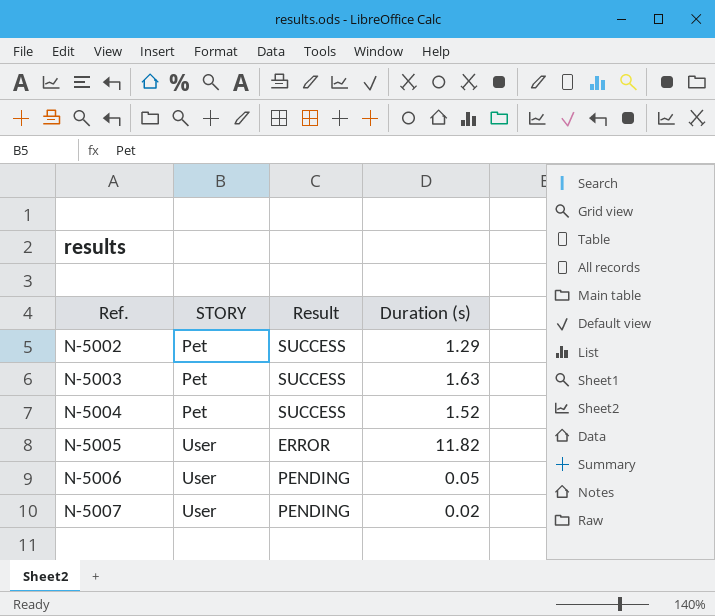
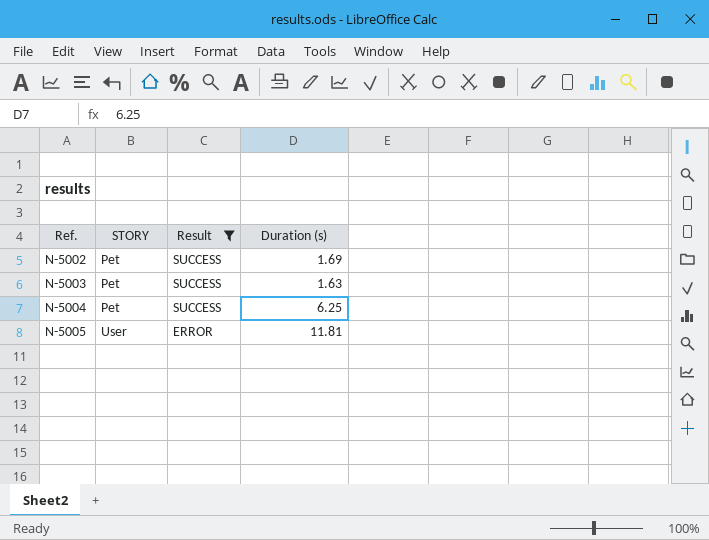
filter: none -> Result != PENDING
N-5002 | Duration (s): 1.29 -> 1.69
N-5004 | Duration (s): 1.52 -> 6.25
N-5005 | Duration (s): 11.82 -> 11.81

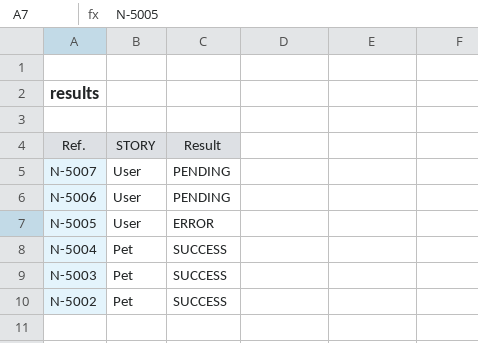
filter: Result != PENDING -> none
row order: Ref. ascending -> Ref. descending
column Duration (s) | position: 4 -> none

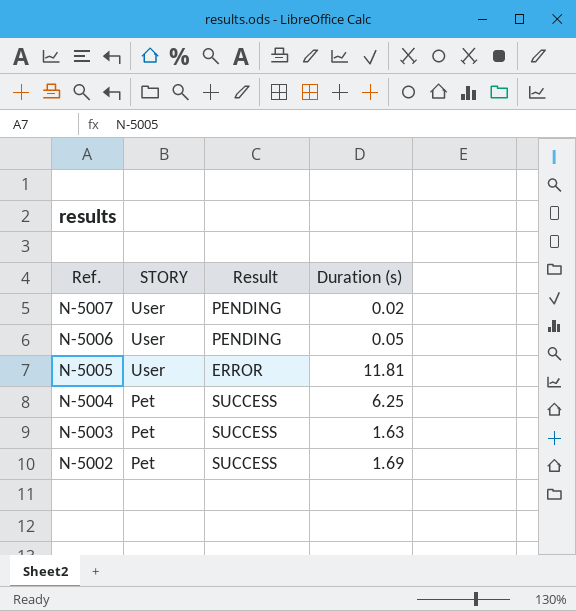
column Duration (s) | position: none -> 4

